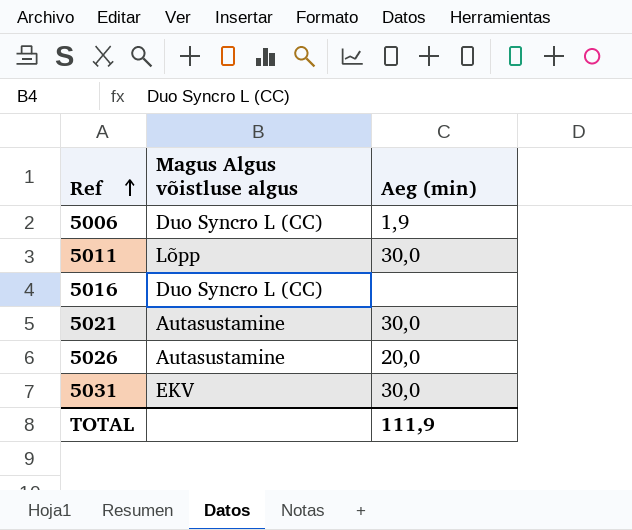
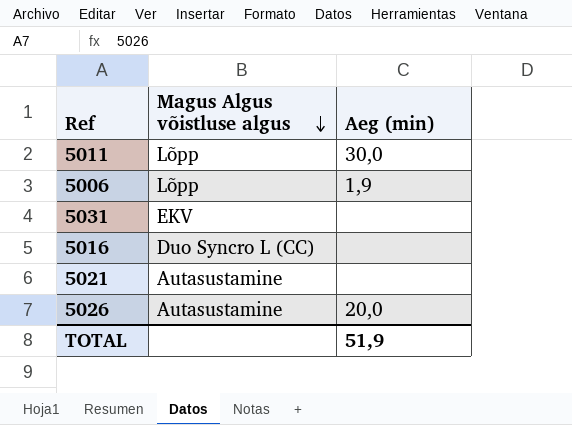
row order: Ref ascending -> Magus Algus võistluse algus descending
5006 | Magus Algus võistluse algus: Duo Syncro L (CC) -> Lõpp
5031 | Aeg (min): 30,0 -> none
5021 | Aeg (min): 30,0 -> none
TOTAL | Aeg (min): 111,9 -> 51,9

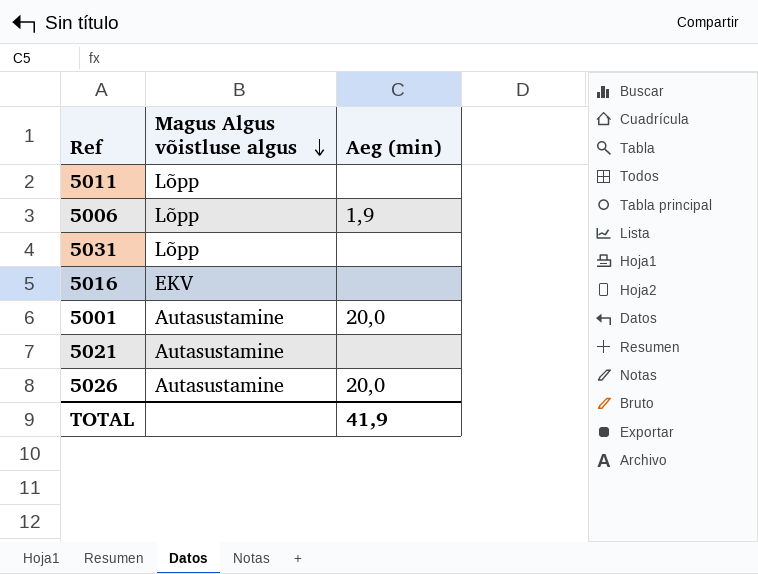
5011 | Aeg (min): 30,0 -> none
5031 | Magus Algus võistluse algus: EKV -> Lõpp
5016 | Magus Algus võistluse algus: Duo Syncro L (CC) -> EKV
row 5001: none -> Autasustamine | 20,0
TOTAL | Aeg (min): 51,9 -> 41,9

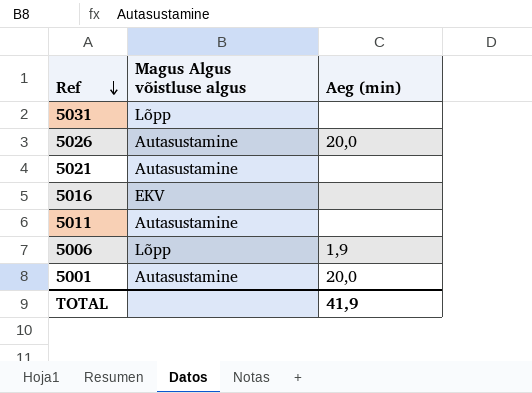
row order: Magus Algus võistluse algus descending -> Ref descending
5011 | Magus Algus võistluse algus: Lõpp -> Autasustamine

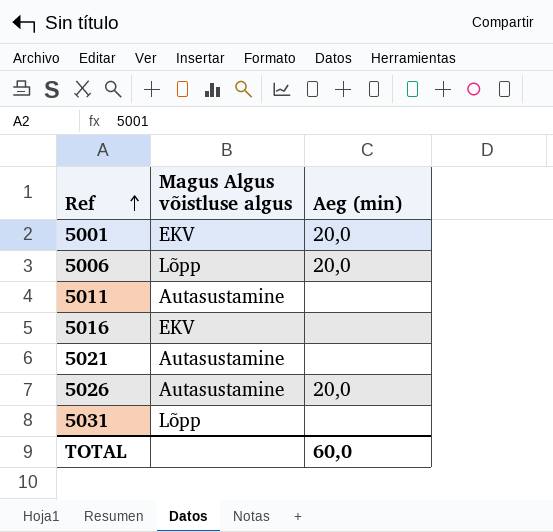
row order: Ref descending -> Ref ascending
5001 | Magus Algus võistluse algus: Autasustamine -> EKV
5006 | Aeg (min): 1,9 -> 20,0
TOTAL | Aeg (min): 41,9 -> 60,0

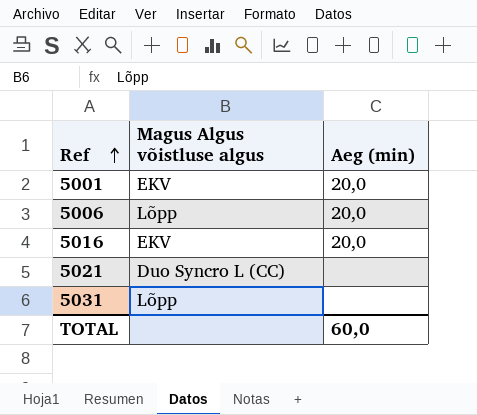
row 5011: Autasustamine | none -> none
row 5026: Autasustamine | 20,0 -> none
5016 | Aeg (min): none -> 20,0
5021 | Magus Algus võistluse algus: Autasustamine -> Duo Syncro L (CC)

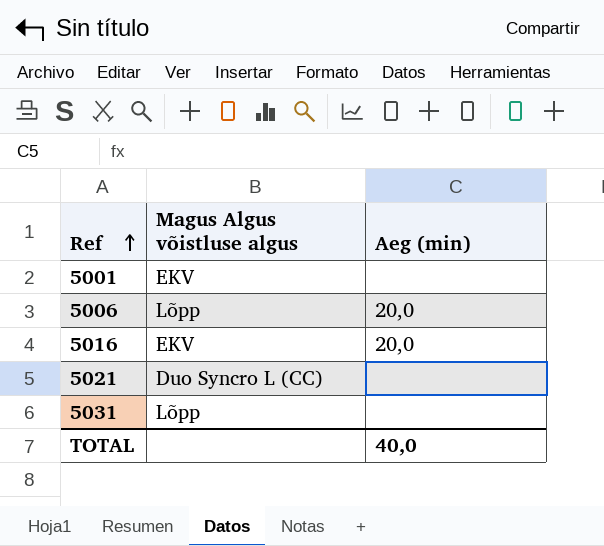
5001 | Aeg (min): 20,0 -> none
TOTAL | Aeg (min): 60,0 -> 40,0

